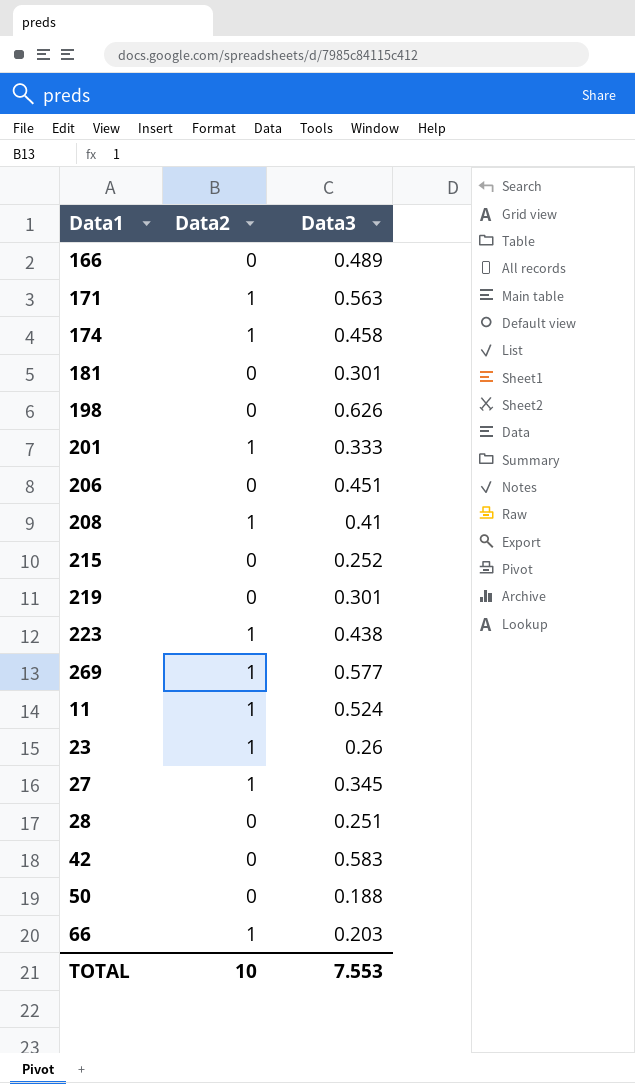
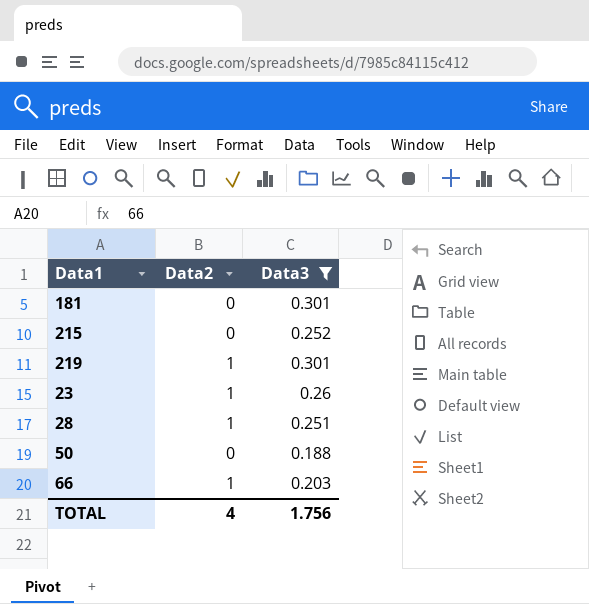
filter: none -> Data3 <= 0.301
219 | Data2: 0 -> 1
28 | Data2: 0 -> 1
TOTAL | Data2: 10 -> 4
TOTAL | Data3: 7.553 -> 1.756

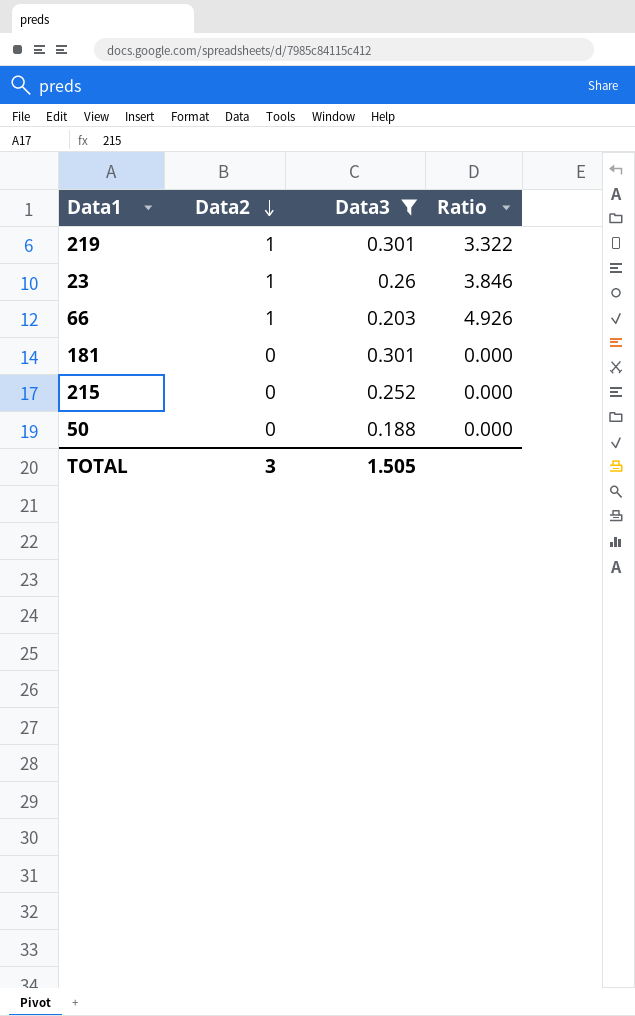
row order: none -> Data2 descending
column Ratio | formula: none -> [Data2] / [Data3]
row 28: 1 | 0.251 -> none
TOTAL | Data2: 4 -> 3
TOTAL | Data3: 1.756 -> 1.505

